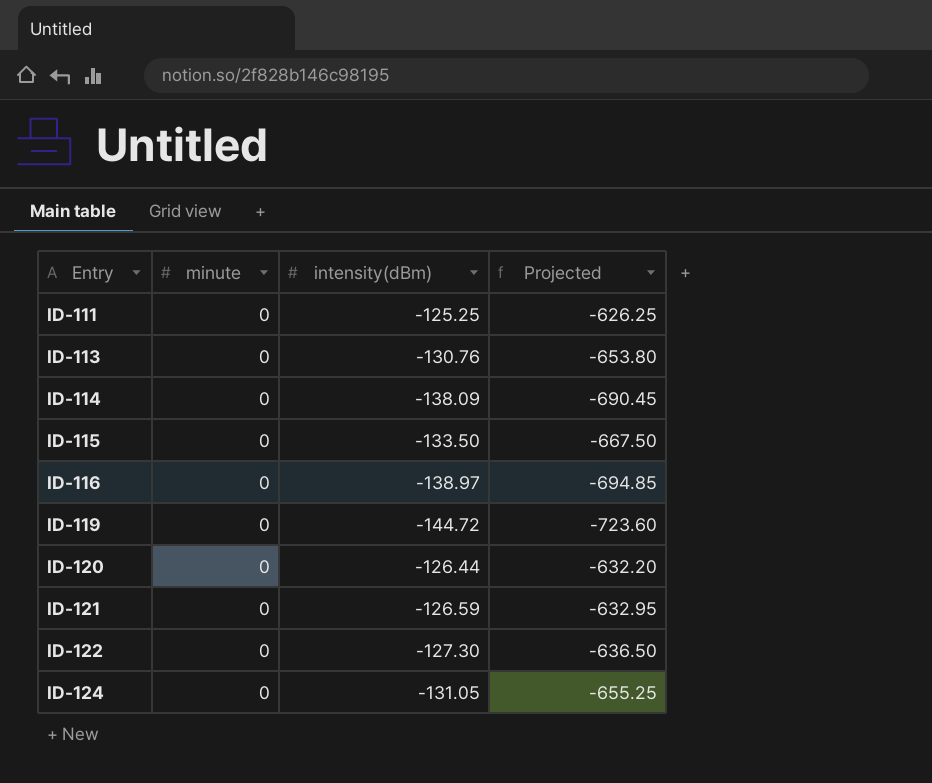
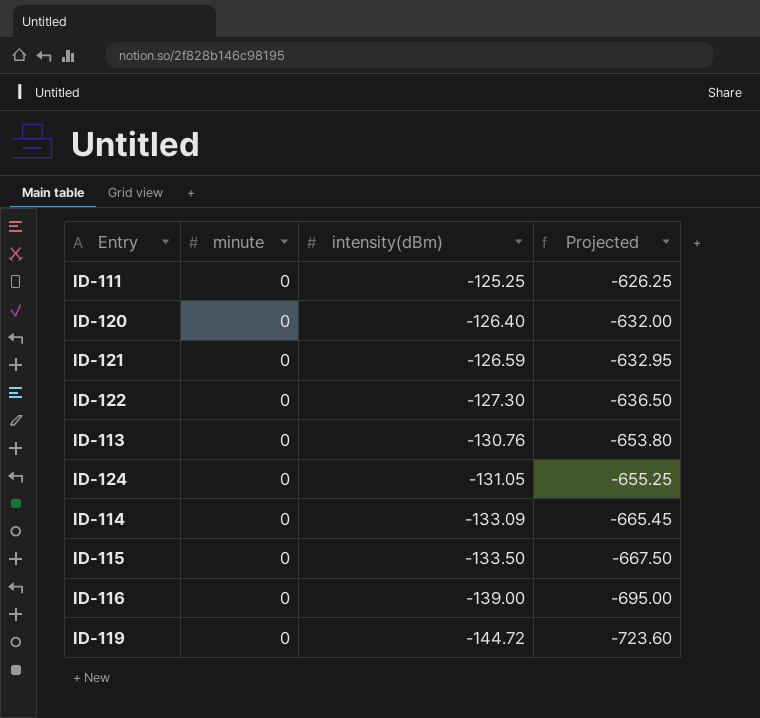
row order: Entry ascending -> intensity(dBm) descending
ID-120 | intensity(dBm): -126.44 -> -126.40
ID-120 | Projected: -632.20 -> -632.00
ID-114 | intensity(dBm): -138.09 -> -133.09
ID-114 | Projected: -690.45 -> -665.45
ID-116 | intensity(dBm): -138.97 -> -139.00
ID-116 | Projected: -694.85 -> -695.00

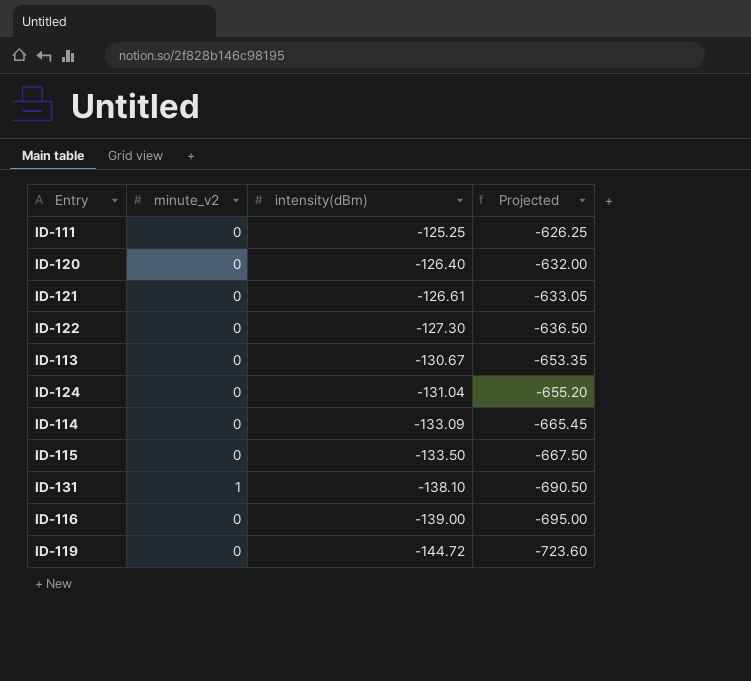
column name: minute -> minute_v2
ID-121 | intensity(dBm): -126.59 -> -126.61
ID-121 | Projected: -632.95 -> -633.05
ID-113 | intensity(dBm): -130.76 -> -130.67
ID-113 | Projected: -653.80 -> -653.35
ID-124 | intensity(dBm): -131.05 -> -131.04
ID-124 | Projected: -655.25 -> -655.20
row ID-131: none -> 1 | -138.10 | -690.50

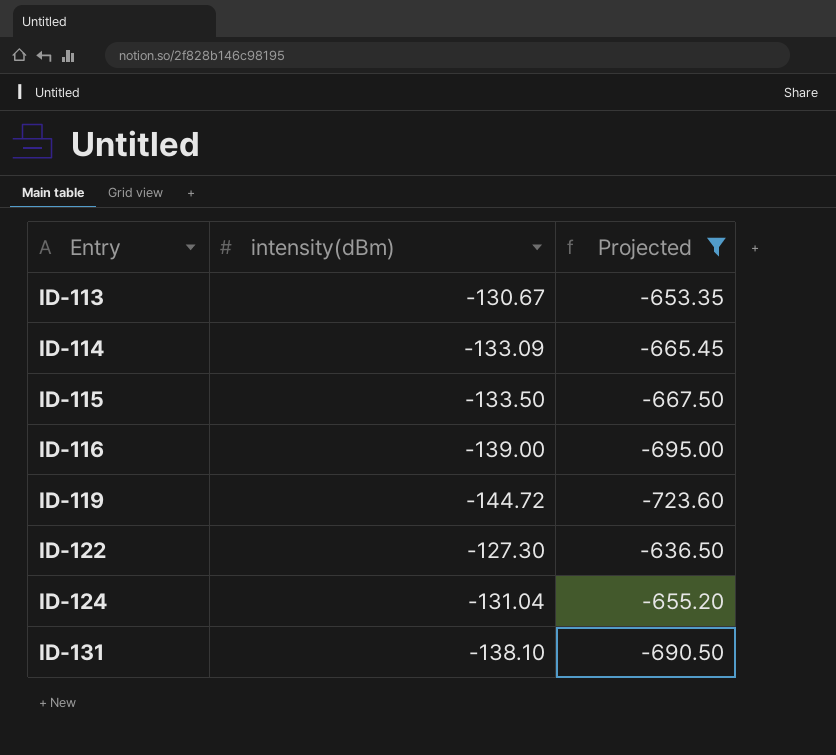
filter: none -> Projected <= -636.50
row order: intensity(dBm) descending -> Entry ascending
column minute_v2 | position: 2 -> none

